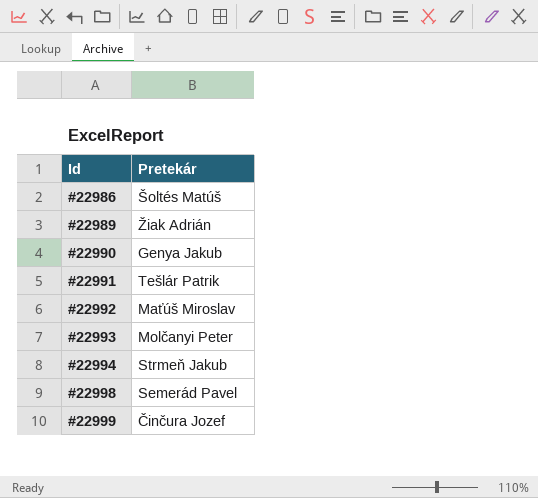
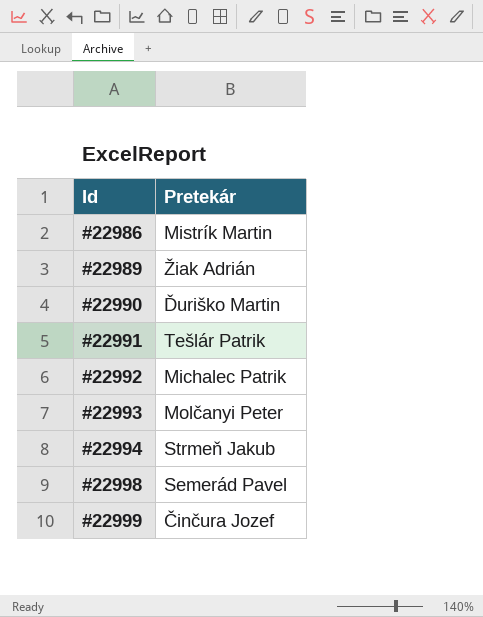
#22986 | Pretekár: Šoltés Matúš -> Mistrík Martin
#22990 | Pretekár: Genya Jakub -> Ďuriško Martin
#22992 | Pretekár: Maťúš Miroslav -> Michalec Patrik

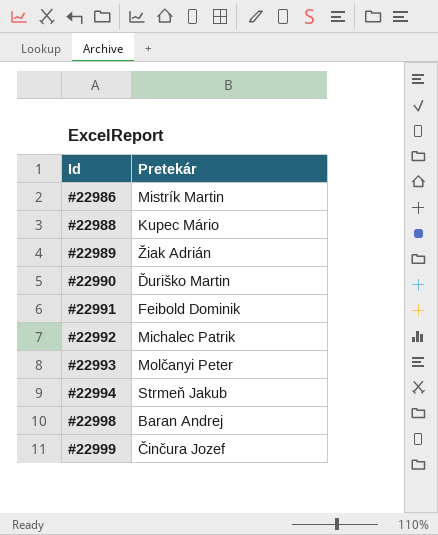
row #22988: none -> Kupec Mário
#22991 | Pretekár: Tešlár Patrik -> Feibold Dominik
#22998 | Pretekár: Semerád Pavel -> Baran Andrej

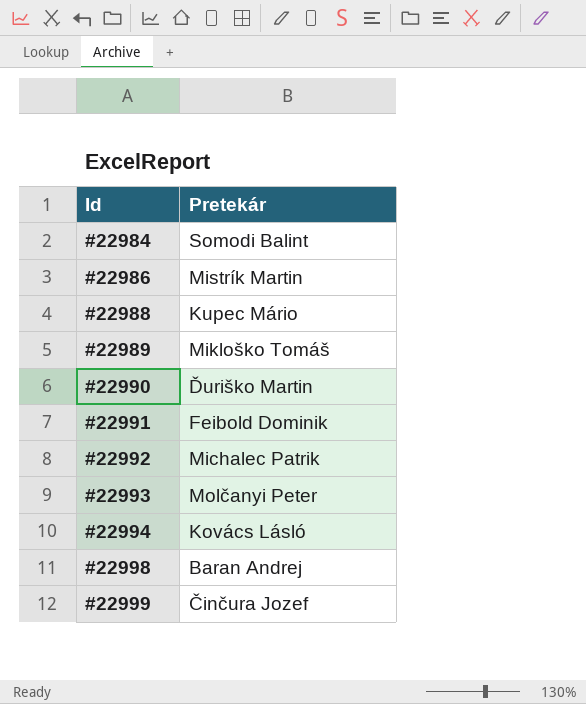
row #22984: none -> Somodi Balint
#22989 | Pretekár: Žiak Adrián -> Mikloško Tomáš
#22994 | Pretekár: Strmeň Jakub -> Kovács Lásló

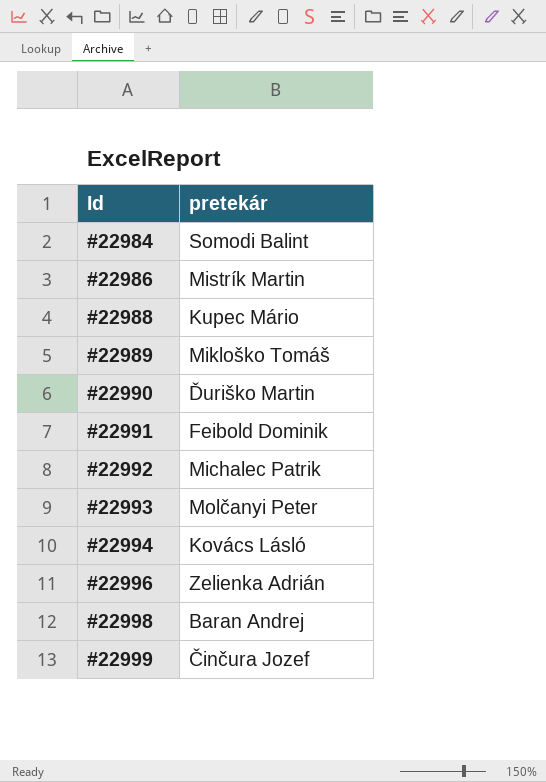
column name: Pretekár -> pretekár
row #22996: none -> Zelienka Adrián

